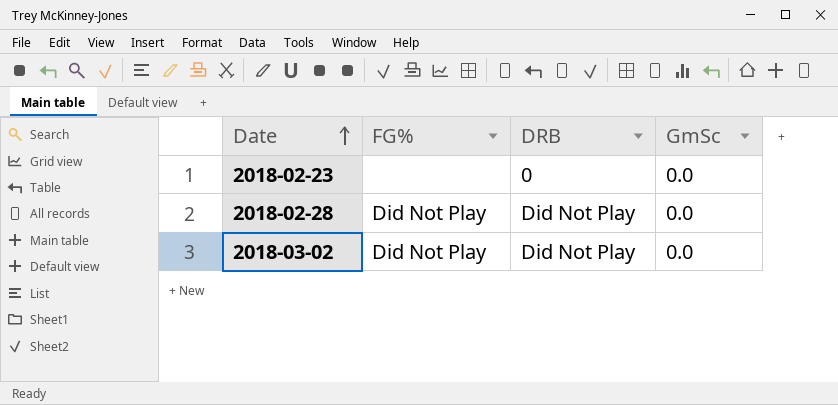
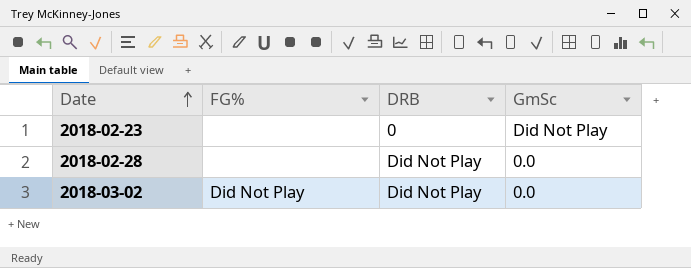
2018-02-23 | GmSc: 0.0 -> Did Not Play
2018-02-28 | FG%: Did Not Play -> none

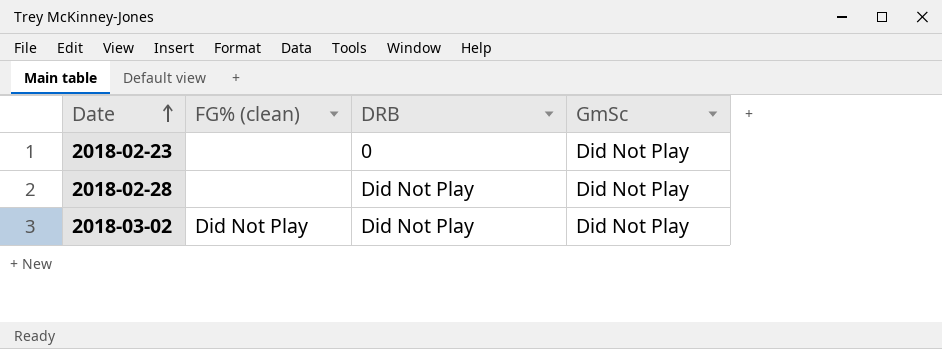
column name: FG% -> FG% (clean)
2018-02-28 | GmSc: 0.0 -> Did Not Play
2018-03-02 | GmSc: 0.0 -> Did Not Play

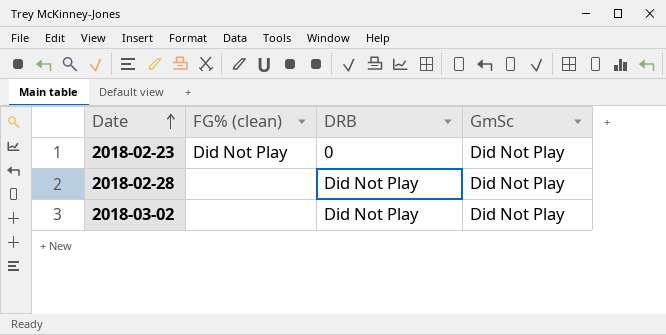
2018-02-23 | FG% (clean): none -> Did Not Play
2018-03-02 | FG% (clean): Did Not Play -> none

